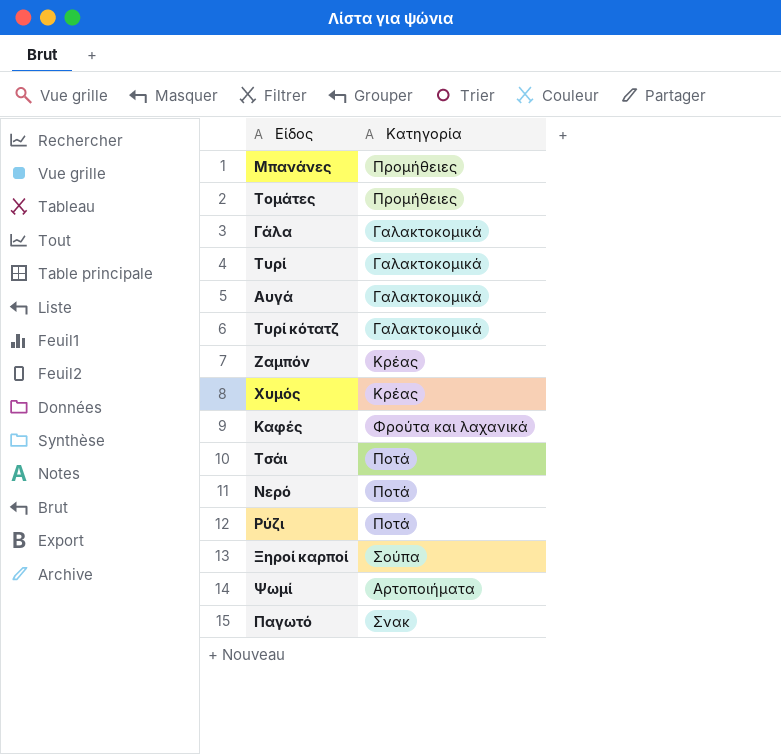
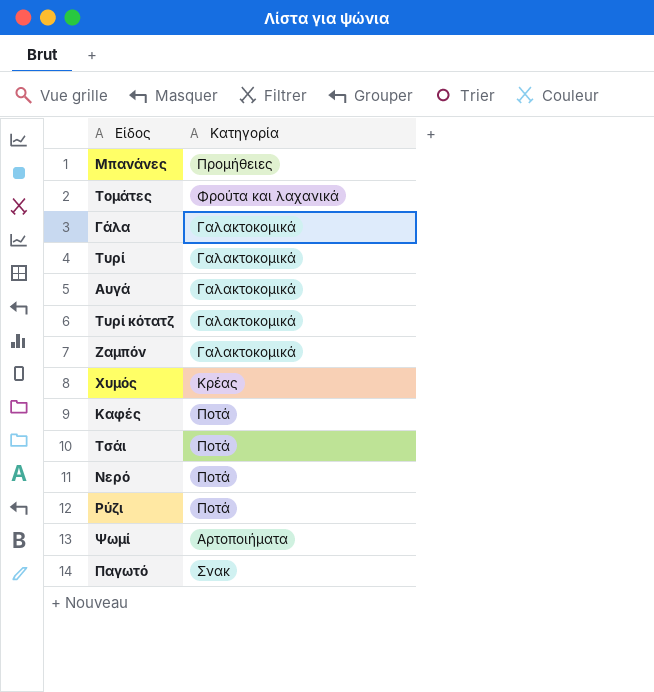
row Ξηροί καρποί: Σούπα -> none
Τομάτες | Κατηγορία: Προμήθειες -> Φρούτα και λαχανικά
Ζαμπόν | Κατηγορία: Κρέας -> Γαλακτοκομικά
Καφές | Κατηγορία: Φρούτα και λαχανικά -> Ποτά

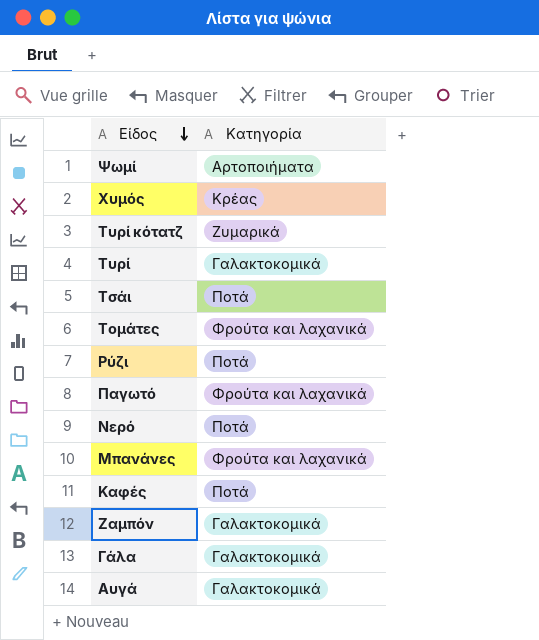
row order: none -> Είδος descending
Τυρί κότατζ | Κατηγορία: Γαλακτοκομικά -> Ζυμαρικά
Παγωτό | Κατηγορία: Σνακ -> Φρούτα και λαχανικά
Μπανάνες | Κατηγορία: Προμήθειες -> Φρούτα και λαχανικά

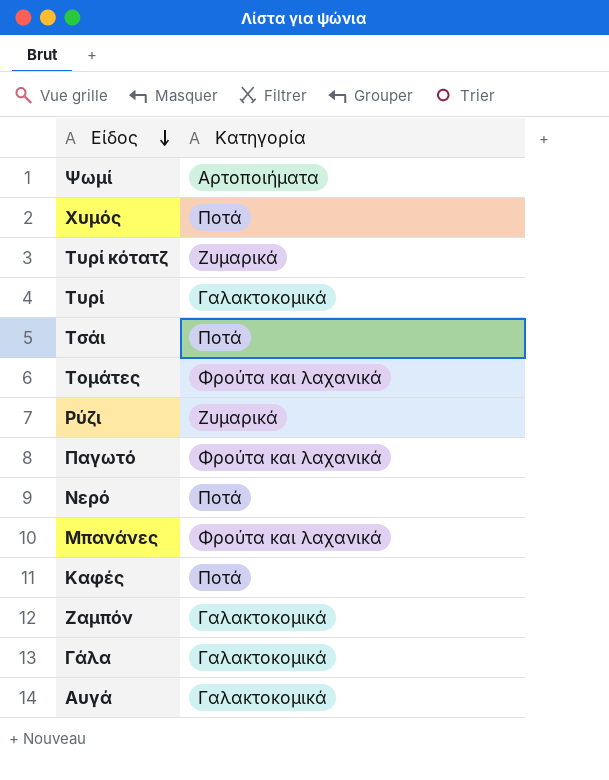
Χυμός | Κατηγορία: Κρέας -> Ποτά
Ρύζι | Κατηγορία: Ποτά -> Ζυμαρικά

